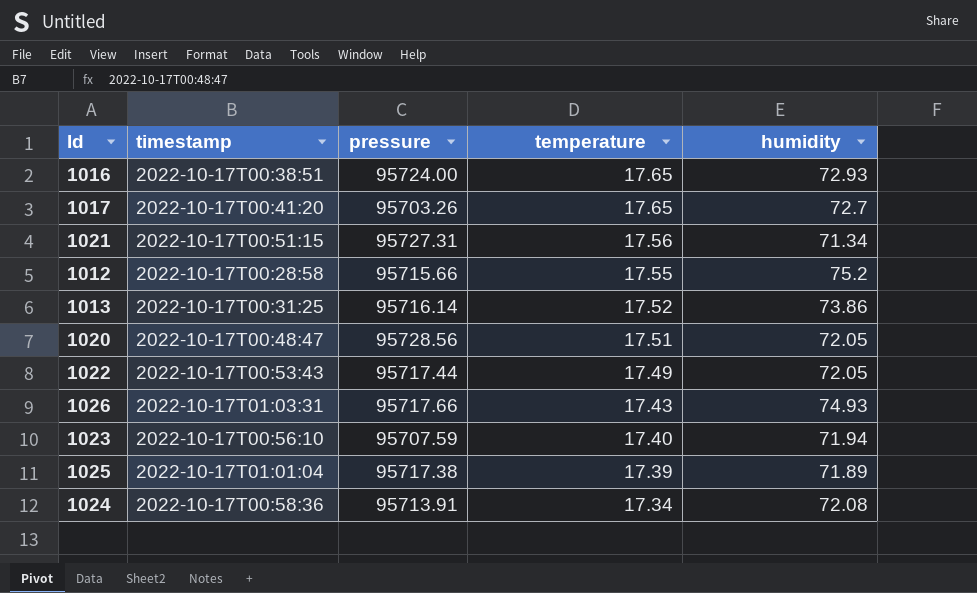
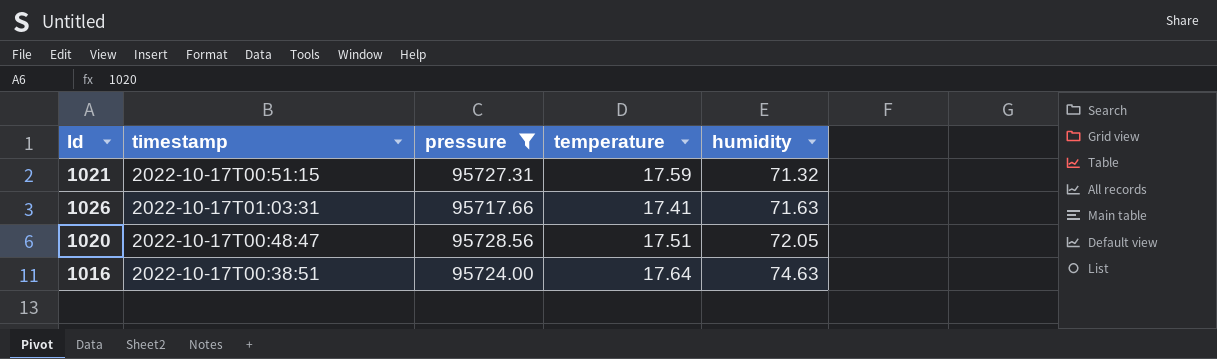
filter: none -> pressure >= 95717.66
row order: temperature descending -> humidity ascending
1021 | temperature: 17.56 -> 17.59
1021 | humidity: 71.34 -> 71.32
1026 | temperature: 17.43 -> 17.41
1026 | humidity: 74.93 -> 71.63
1016 | temperature: 17.65 -> 17.64
1016 | humidity: 72.93 -> 74.63

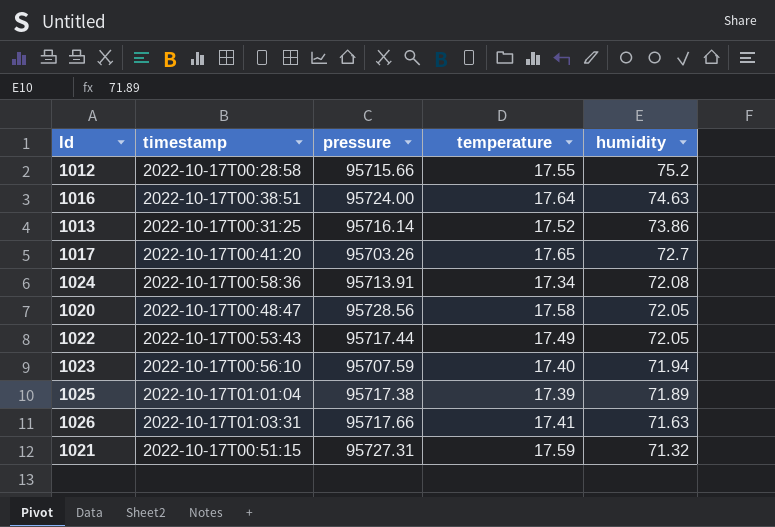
filter: pressure >= 95717.66 -> none
row order: humidity ascending -> humidity descending
1020 | temperature: 17.51 -> 17.58

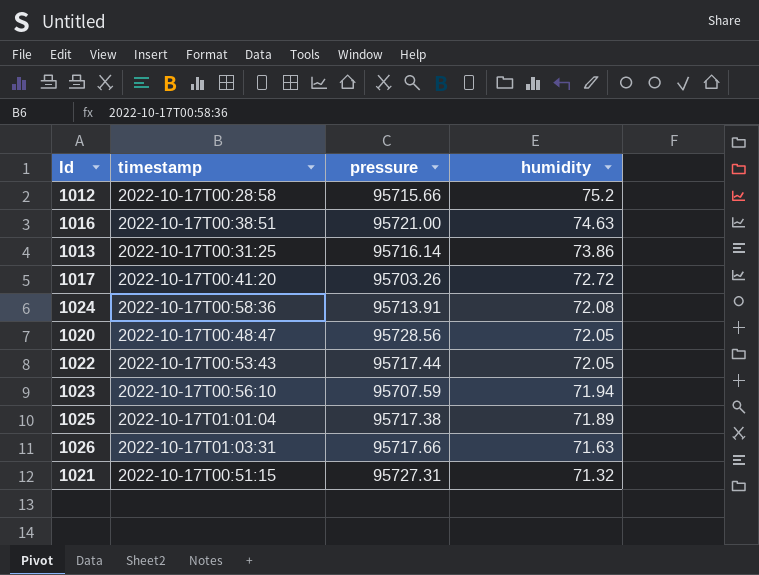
column temperature | position: 4 -> none
1016 | pressure: 95724.00 -> 95721.00
1017 | humidity: 72.7 -> 72.72

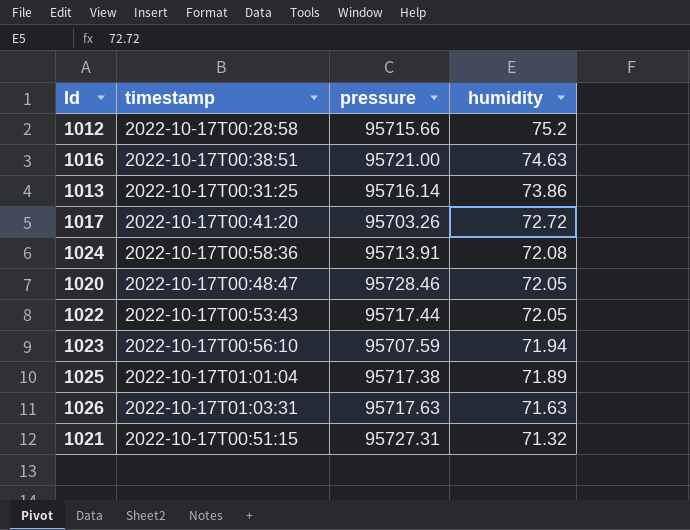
1020 | pressure: 95728.56 -> 95728.46
1026 | pressure: 95717.66 -> 95717.63

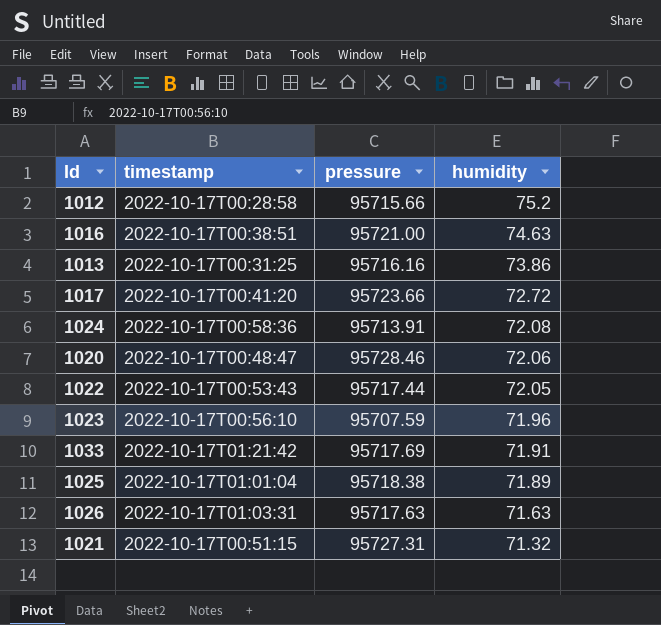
1013 | pressure: 95716.14 -> 95716.16
1017 | pressure: 95703.26 -> 95723.66
1020 | humidity: 72.05 -> 72.06
1023 | humidity: 71.94 -> 71.96
row 1033: none -> 2022-10-17T01:21:42 | 95717.69 | 71.91
1025 | pressure: 95717.38 -> 95718.38

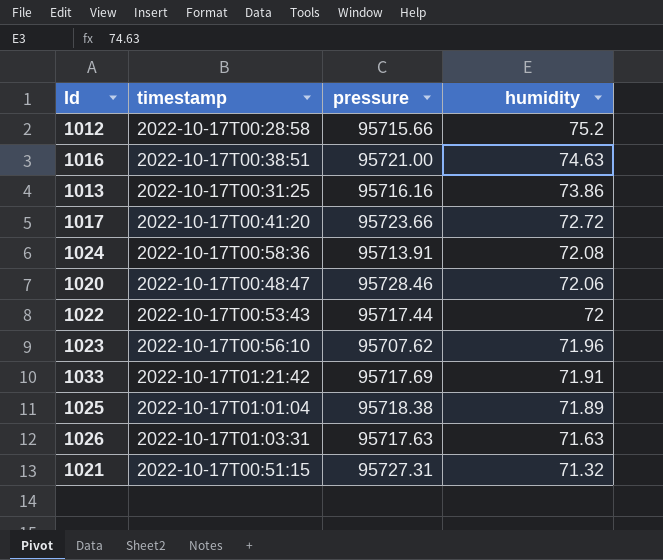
1022 | humidity: 72.05 -> 72
1023 | pressure: 95707.59 -> 95707.62

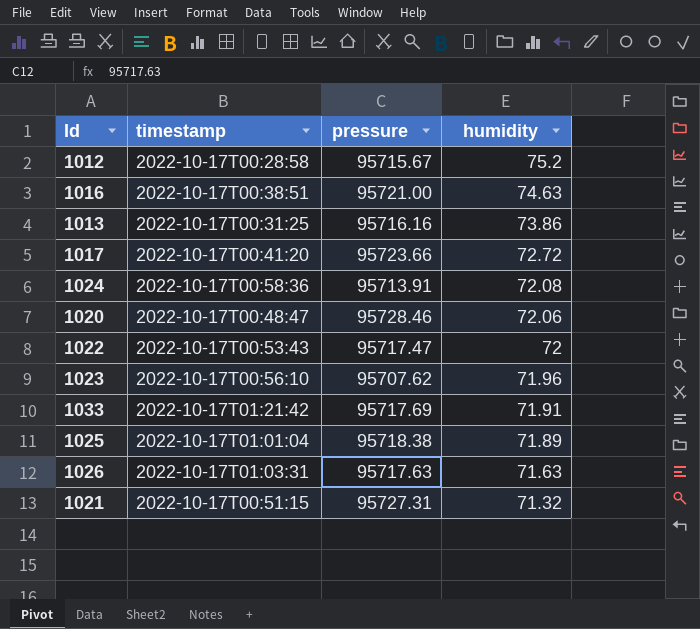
1012 | pressure: 95715.66 -> 95715.67
1022 | pressure: 95717.44 -> 95717.47

